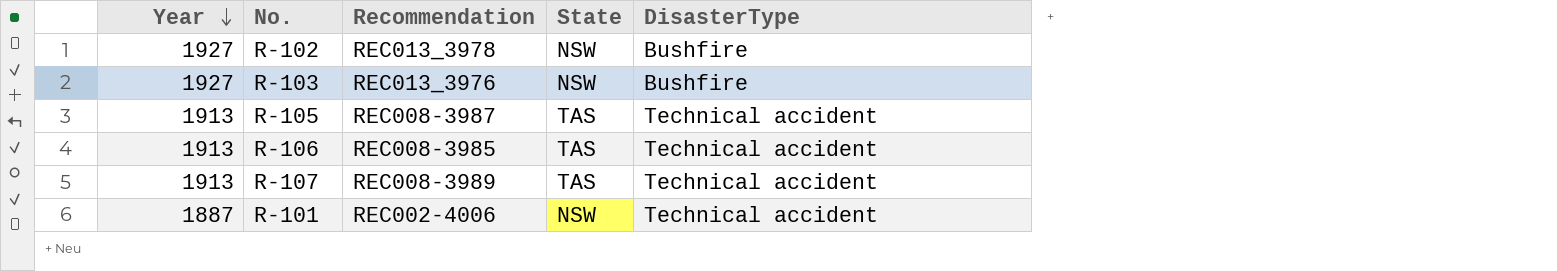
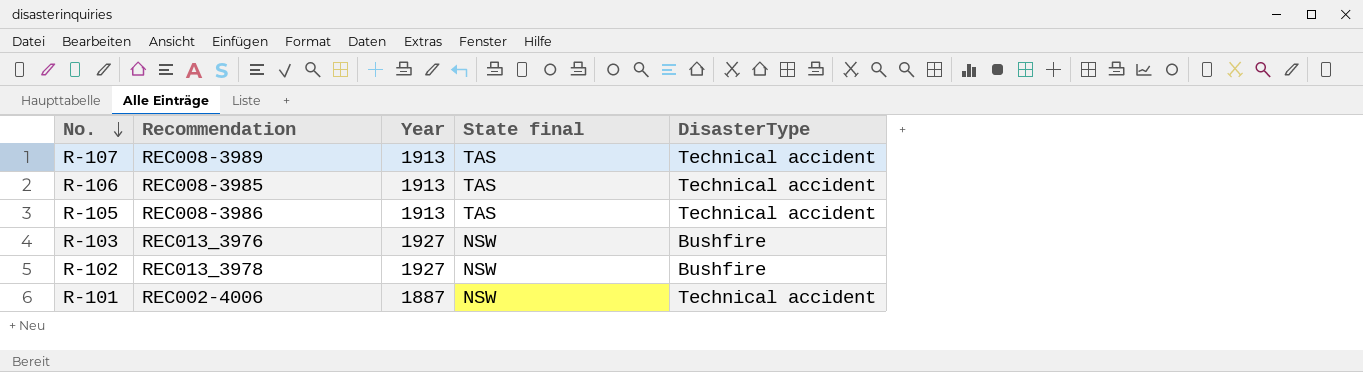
row order: Year descending -> No. descending
column Year | position: 1 -> 3
column name: State -> State final
R-105 | Recommendation: REC008-3987 -> REC008-3986

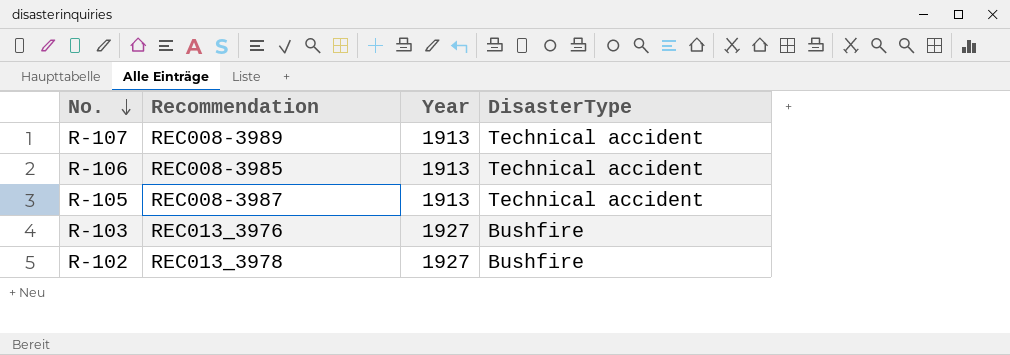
column State final | position: 4 -> none
row R-101: REC002-4006 | 1887 | NSW | Technical accident -> none
R-105 | Recommendation: REC008-3986 -> REC008-3987

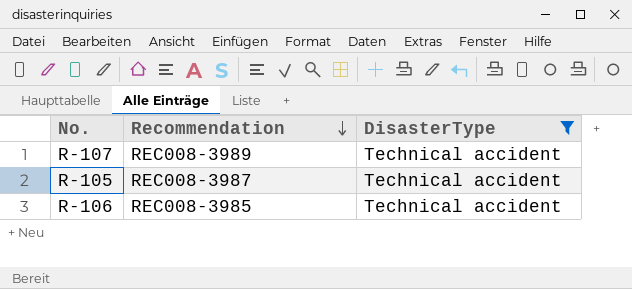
filter: none -> DisasterType = Technical accident
row order: No. descending -> Recommendation descending
column Year | position: 3 -> none

